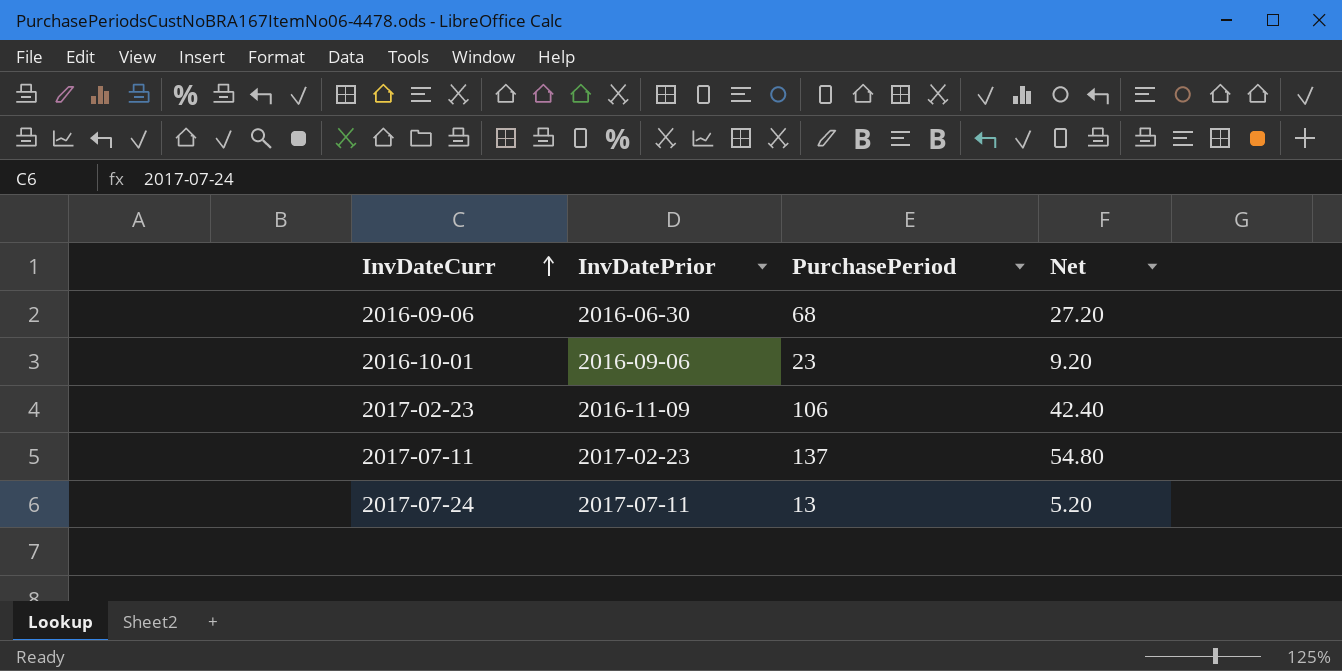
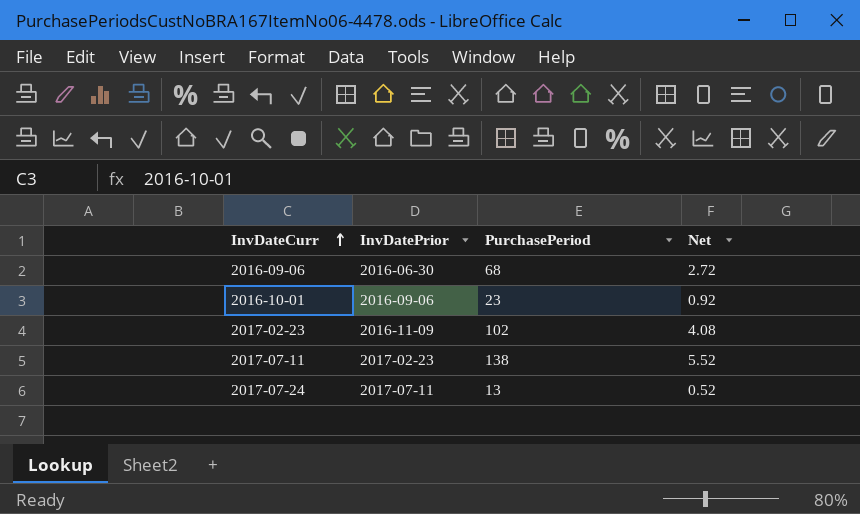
column Net | formula: [PurchasePeriod] * 0.4 -> [PurchasePeriod] * 0.04
2017-02-23 | PurchasePeriod: 106 -> 102
2017-07-11 | PurchasePeriod: 137 -> 138

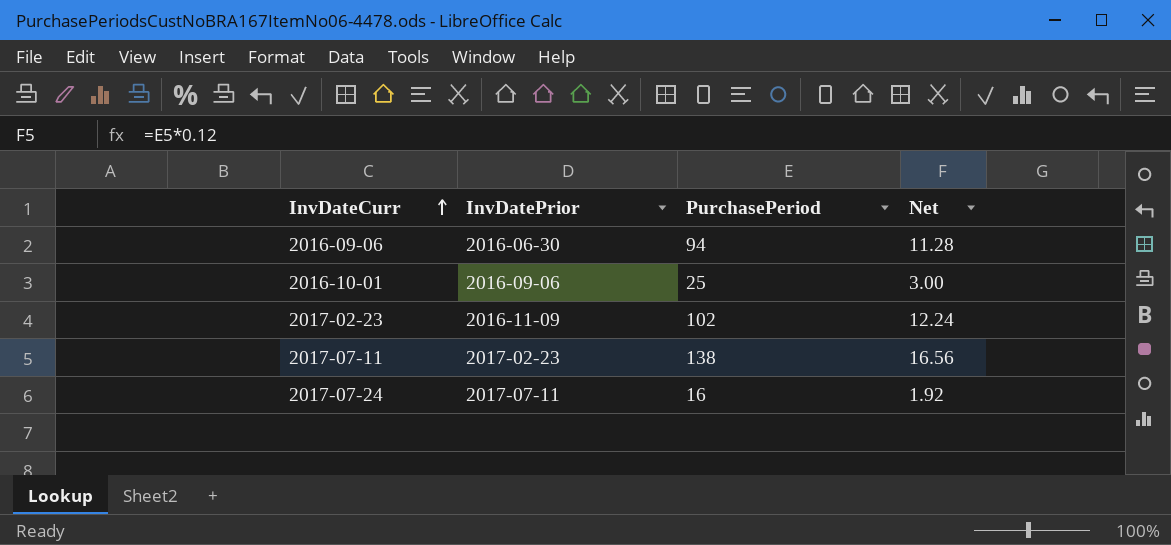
column Net | formula: [PurchasePeriod] * 0.04 -> [PurchasePeriod] * 0.12
2016-09-06 | PurchasePeriod: 68 -> 94
2016-10-01 | PurchasePeriod: 23 -> 25
2017-07-24 | PurchasePeriod: 13 -> 16

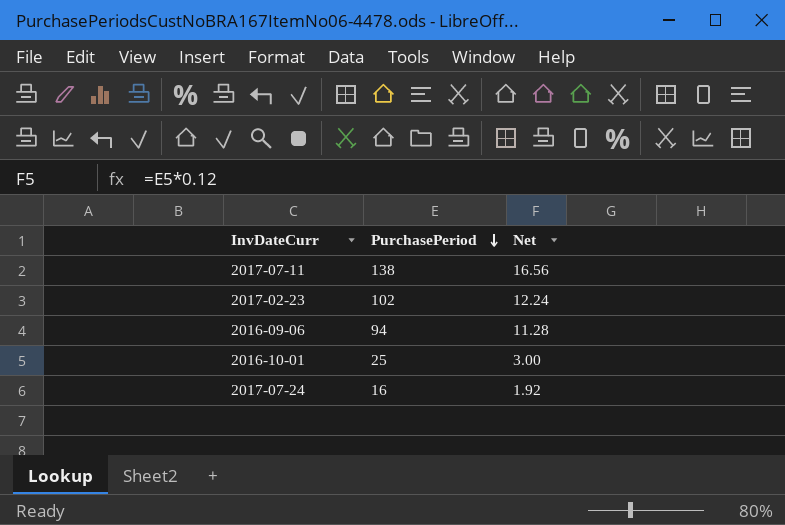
row order: InvDateCurr ascending -> PurchasePeriod descending
column InvDatePrior | position: 2 -> none

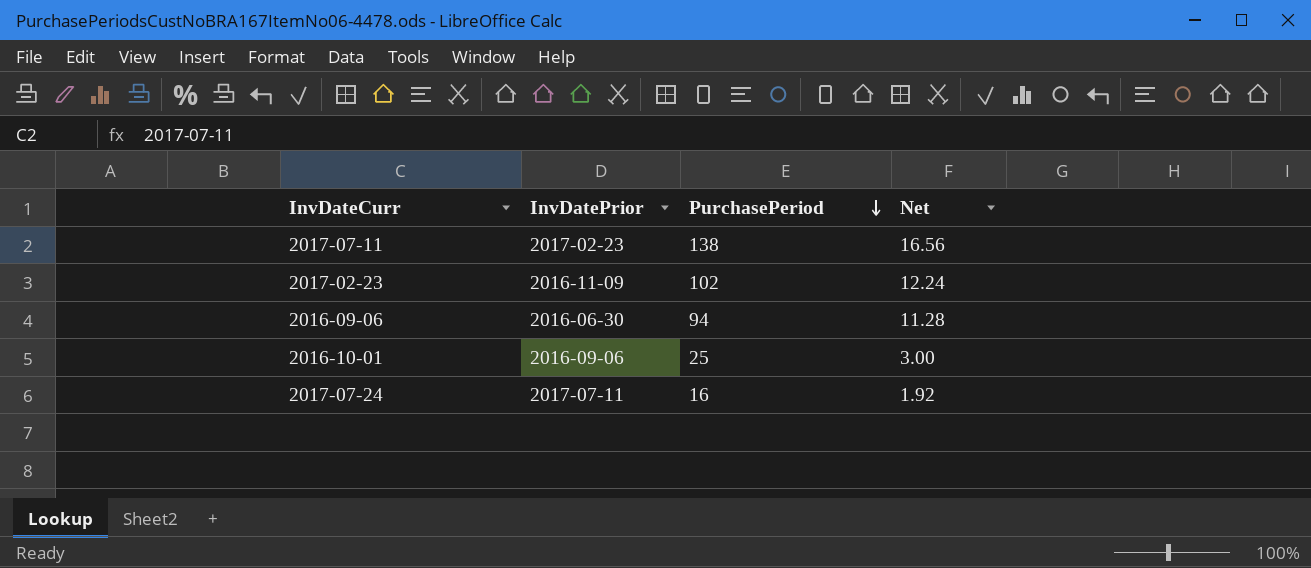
column InvDatePrior | position: none -> 2

